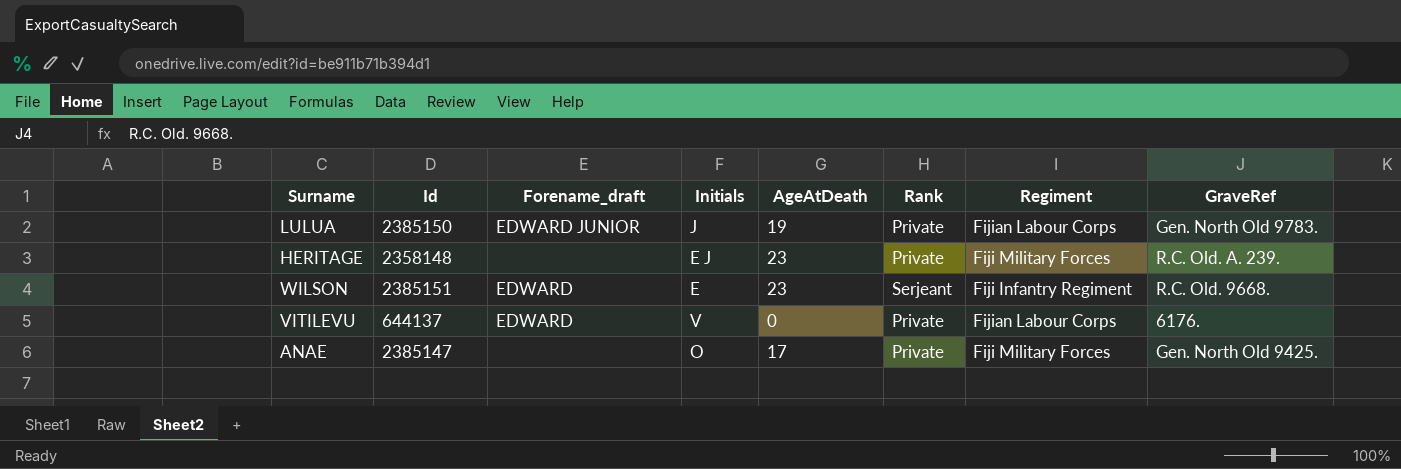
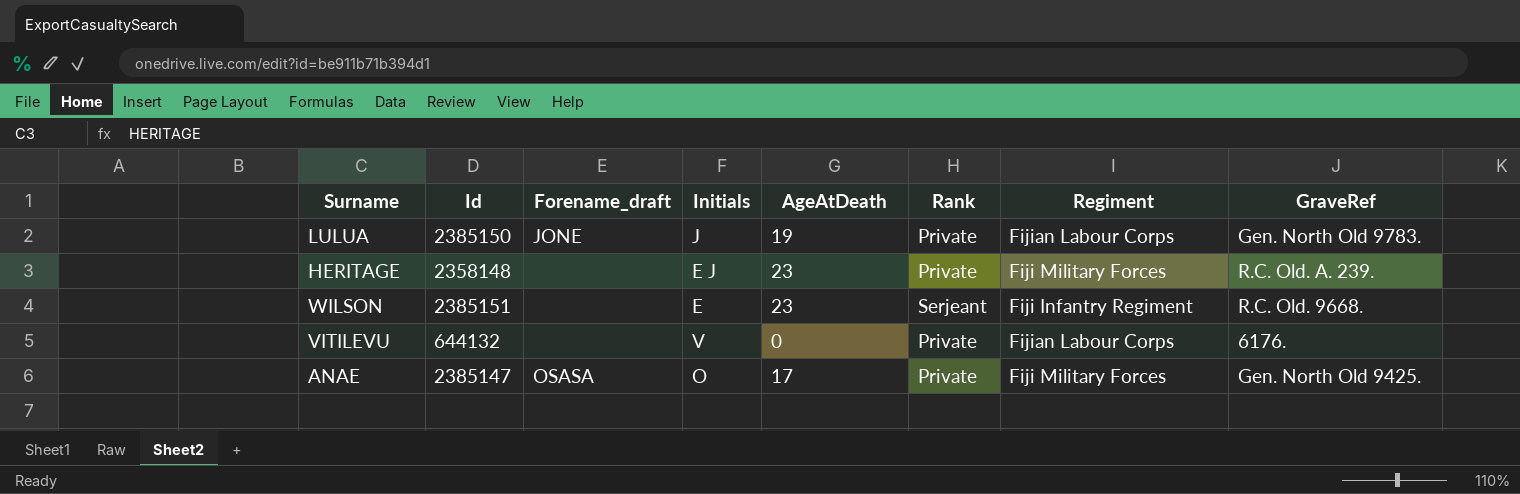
LULUA | Forename_draft: EDWARD JUNIOR -> JONE
WILSON | Forename_draft: EDWARD -> none
VITILEVU | Id: 644137 -> 644132
VITILEVU | Forename_draft: EDWARD -> none
ANAE | Forename_draft: none -> OSASA

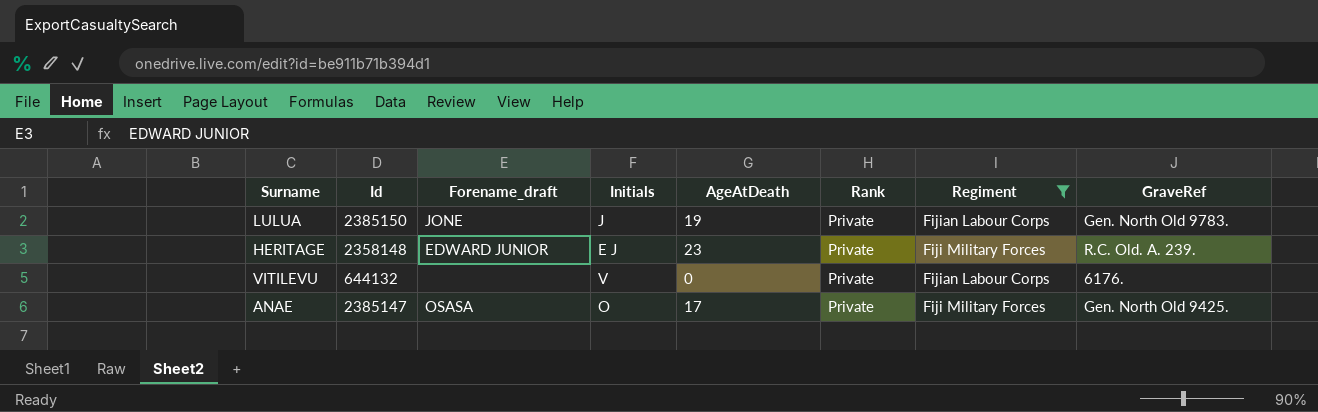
filter: none -> Regiment != Fiji Infantry Regiment
HERITAGE | Forename_draft: none -> EDWARD JUNIOR

